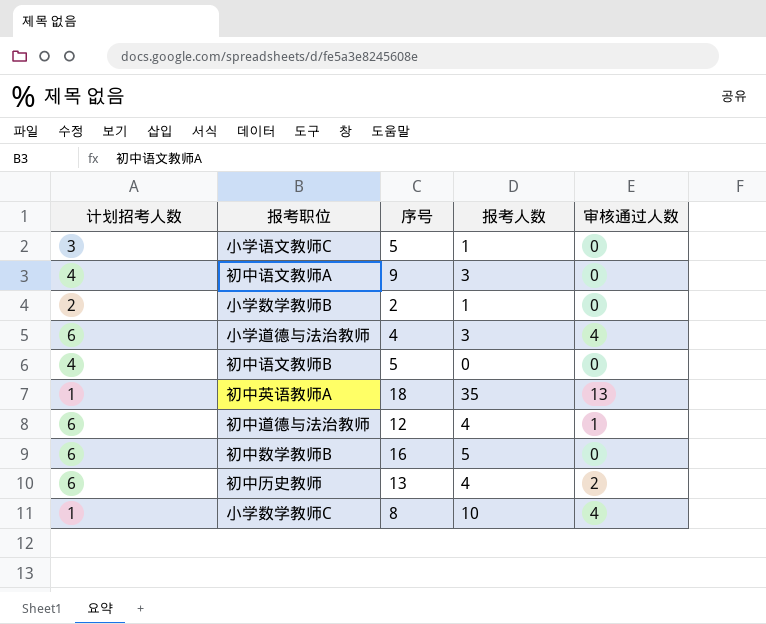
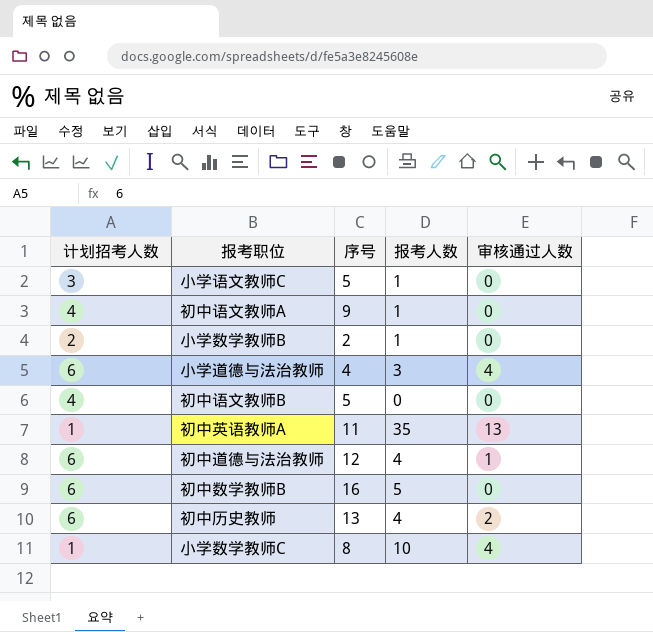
初中语文教师A | 报考人数: 3 -> 1
初中英语教师A | 序号: 18 -> 11

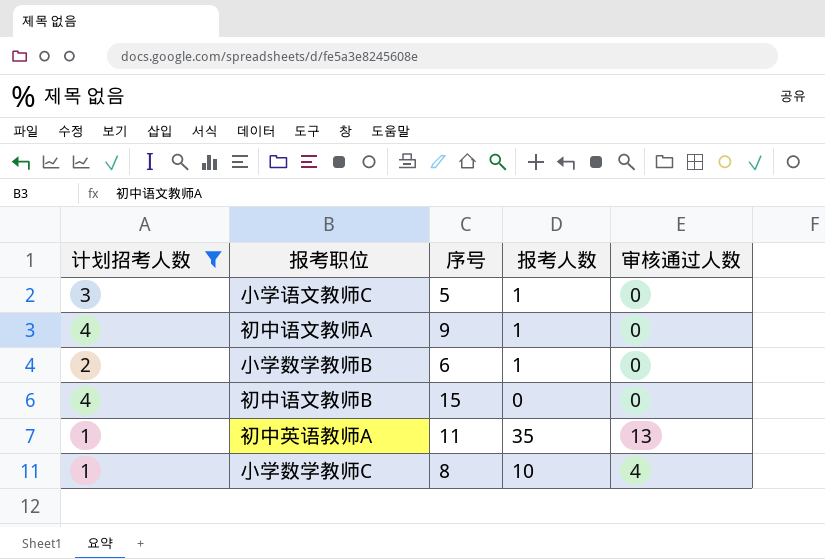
filter: none -> 计划招考人数 != 6
小学数学教师B | 序号: 2 -> 6
初中语文教师B | 序号: 5 -> 15

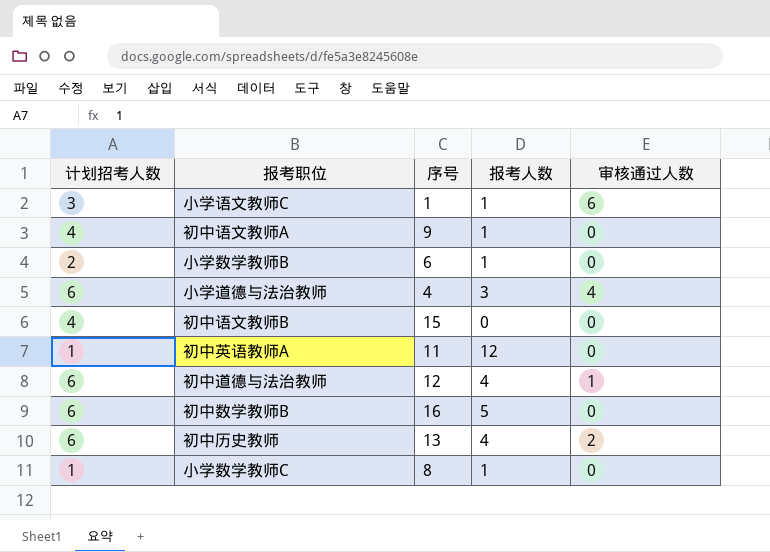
filter: 计划招考人数 != 6 -> none
小学语文教师C | 序号: 5 -> 1
小学语文教师C | 审核通过人数: 0 -> 6
初中英语教师A | 报考人数: 35 -> 12
初中英语教师A | 审核通过人数: 13 -> 0
小学数学教师C | 报考人数: 10 -> 1
小学数学教师C | 审核通过人数: 4 -> 0

